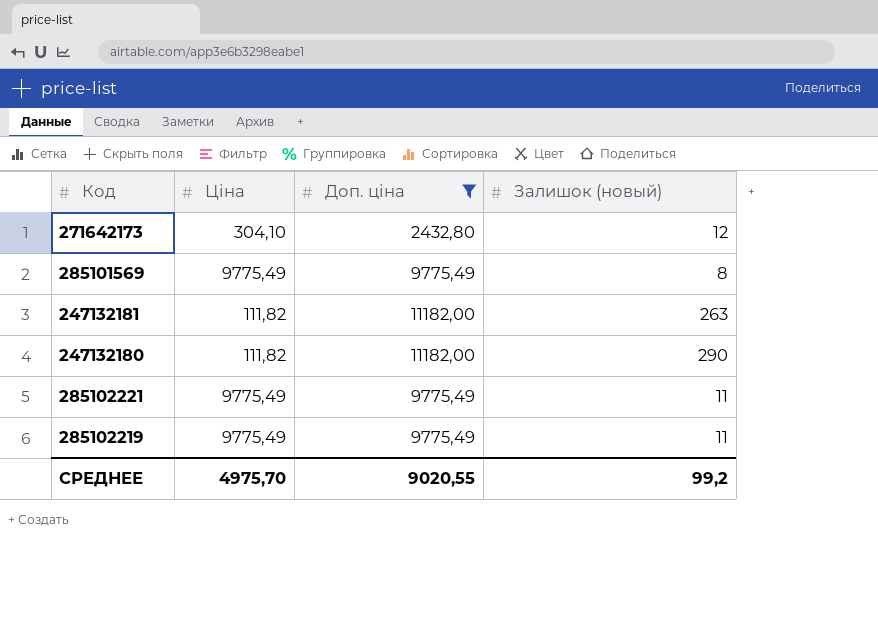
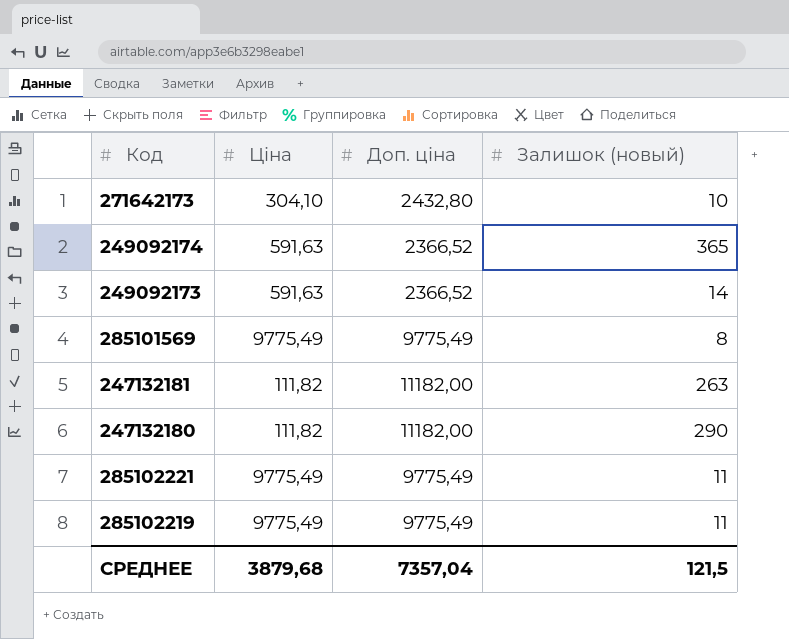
filter: Доп. ціна != 2366,52 -> none
271642173 | Залишок (новый): 12 -> 10
СРЕДНЕЕ | Ціна: 4975,70 -> 3879,68
СРЕДНЕЕ | Доп. ціна: 9020,55 -> 7357,04
СРЕДНЕЕ | Залишок (новый): 99,2 -> 121,5

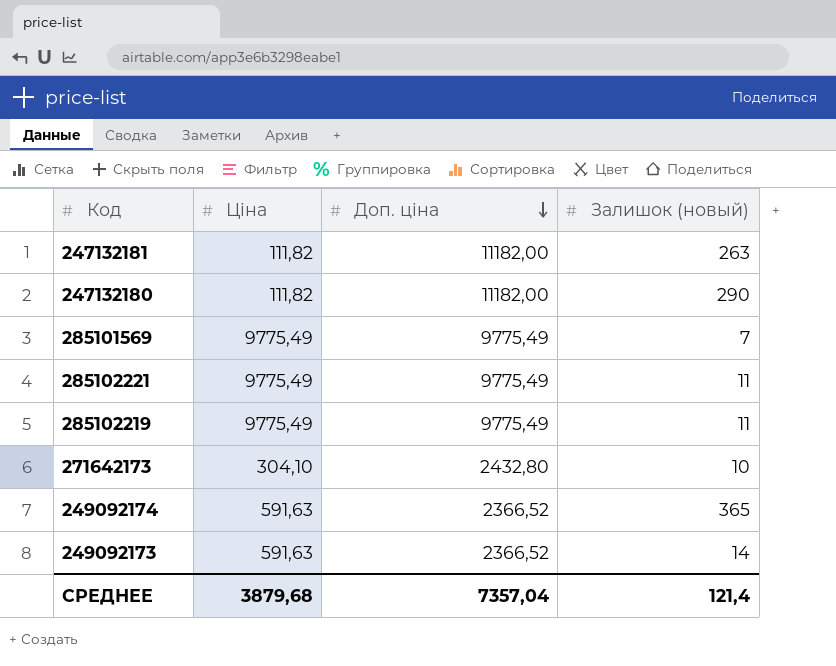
row order: none -> Доп. ціна descending
285101569 | Залишок (новый): 8 -> 7
СРЕДНЕЕ | Залишок (новый): 121,5 -> 121,4

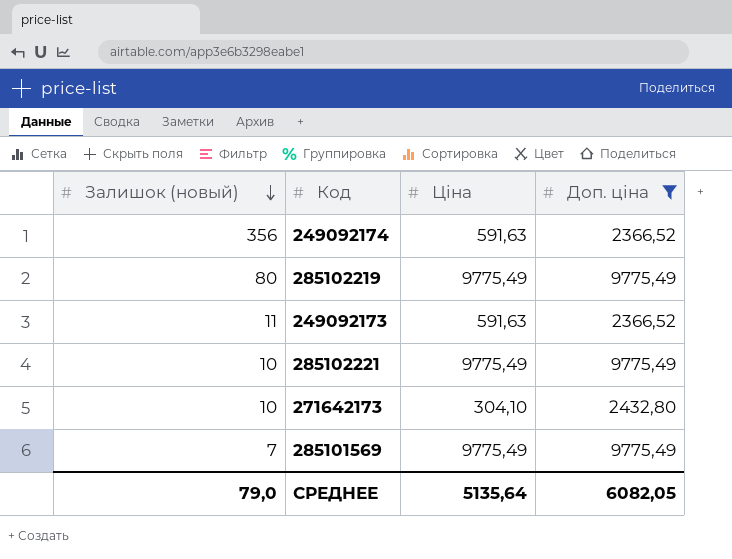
filter: none -> Доп. ціна != 11182,00
row order: Доп. ціна descending -> Залишок (новый) descending
column Залишок (новый) | position: 4 -> 1
249092174 | Залишок (новый): 365 -> 356
285102219 | Залишок (новый): 11 -> 80
249092173 | Залишок (новый): 14 -> 11
285102221 | Залишок (новый): 11 -> 10
СРЕДНЕЕ | Залишок (новый): 121,4 -> 79,0
СРЕДНЕЕ | Ціна: 3879,68 -> 5135,64
СРЕДНЕЕ | Доп. ціна: 7357,04 -> 6082,05

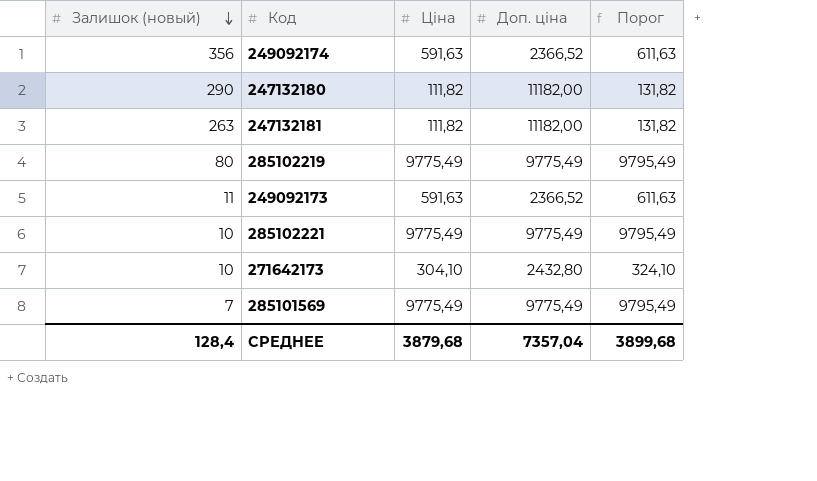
filter: Доп. ціна != 11182,00 -> none
column Порог | formula: none -> [Ціна] + 20
СРЕДНЕЕ | Залишок (новый): 79,0 -> 128,4
СРЕДНЕЕ | Ціна: 5135,64 -> 3879,68
СРЕДНЕЕ | Доп. ціна: 6082,05 -> 7357,04

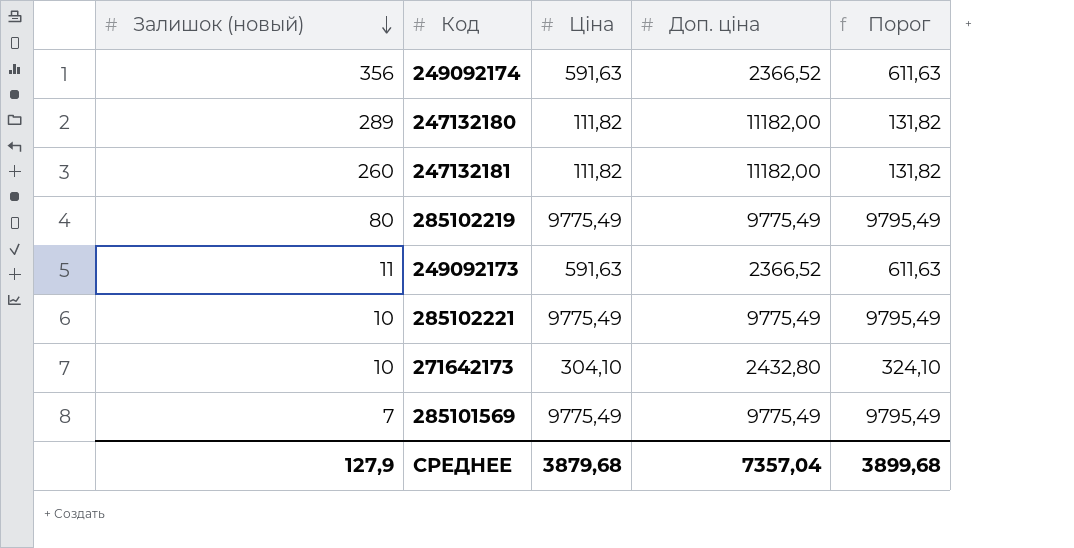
247132180 | Залишок (новый): 290 -> 289
247132181 | Залишок (новый): 263 -> 260
СРЕДНЕЕ | Залишок (новый): 128,4 -> 127,9

